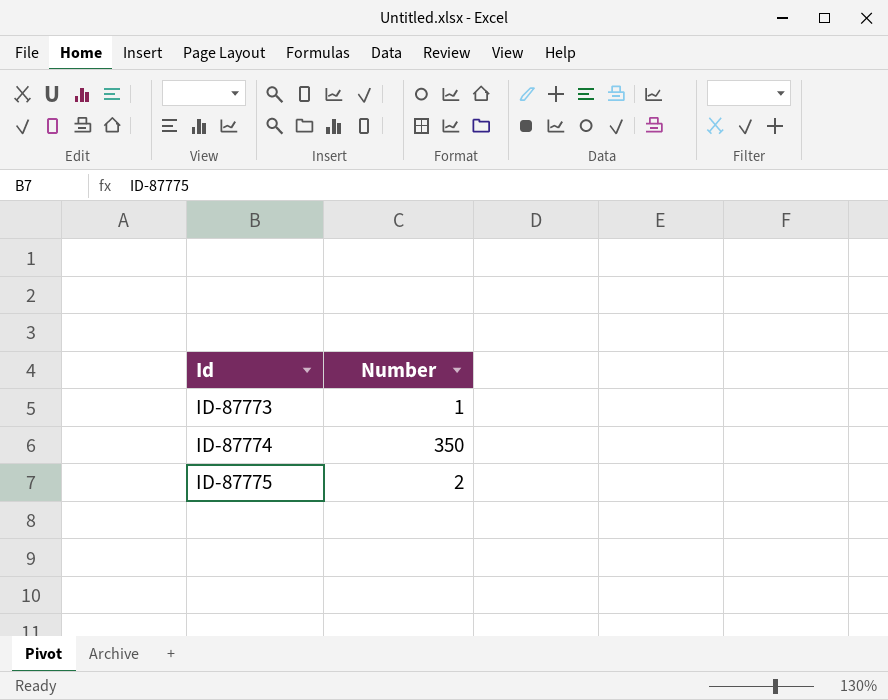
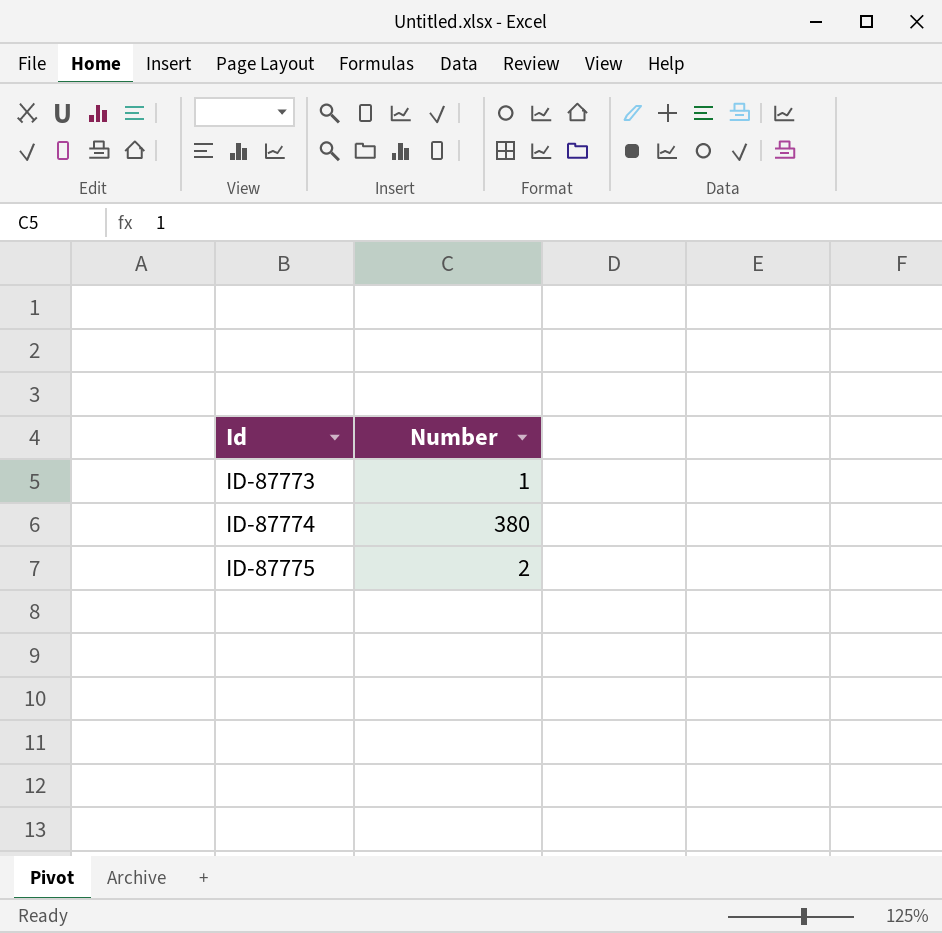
ID-87774 | Number: 350 -> 380

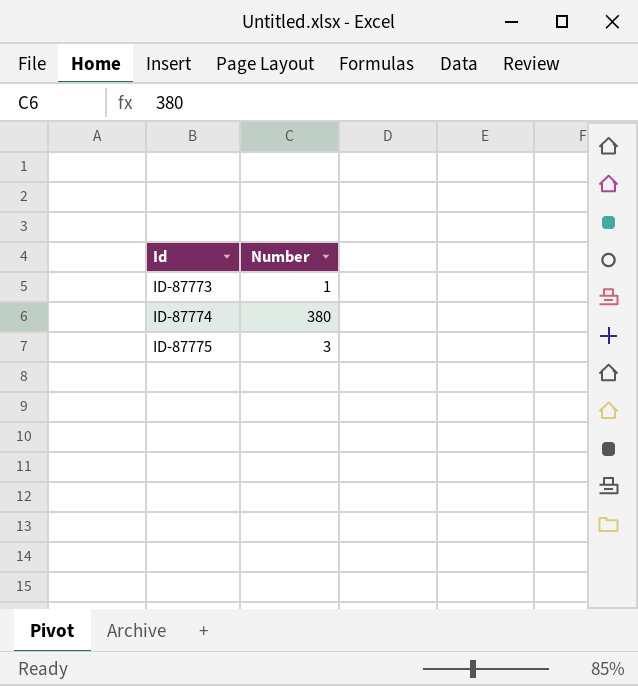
ID-87775 | Number: 2 -> 3

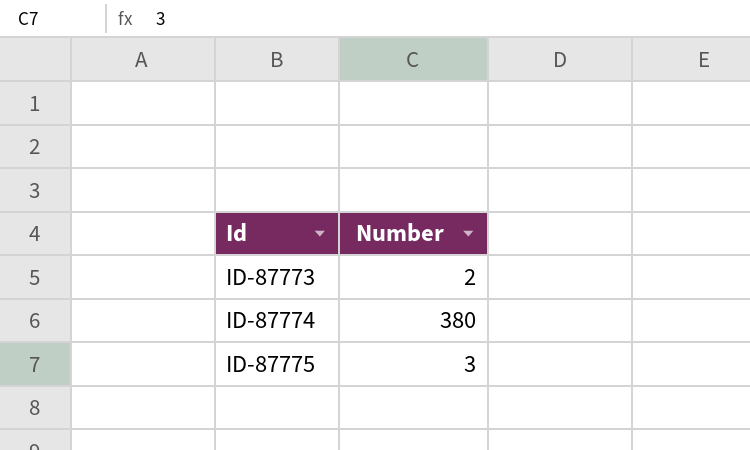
ID-87773 | Number: 1 -> 2

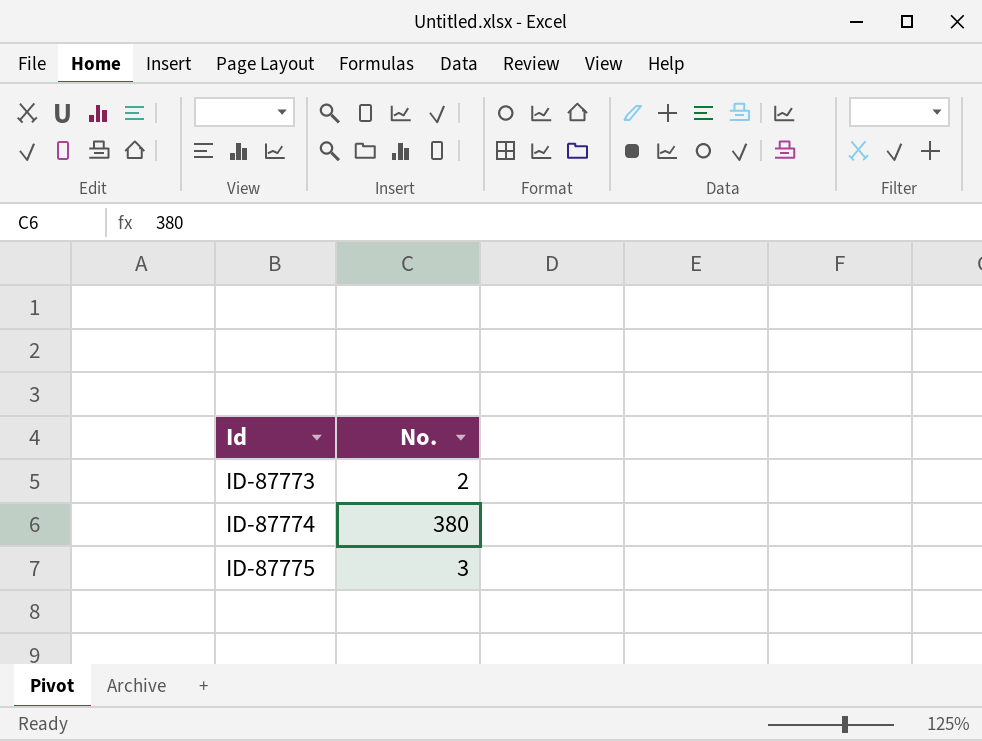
column name: Number -> No.

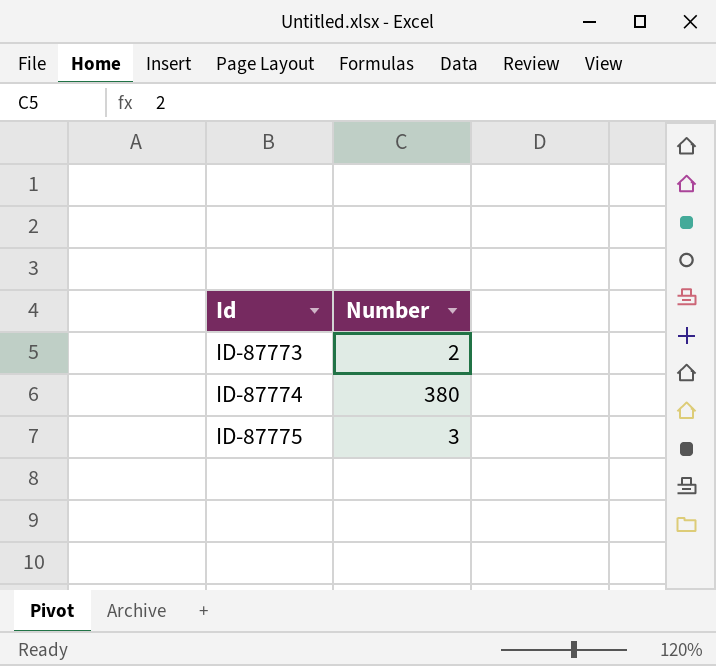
column name: No. -> Number

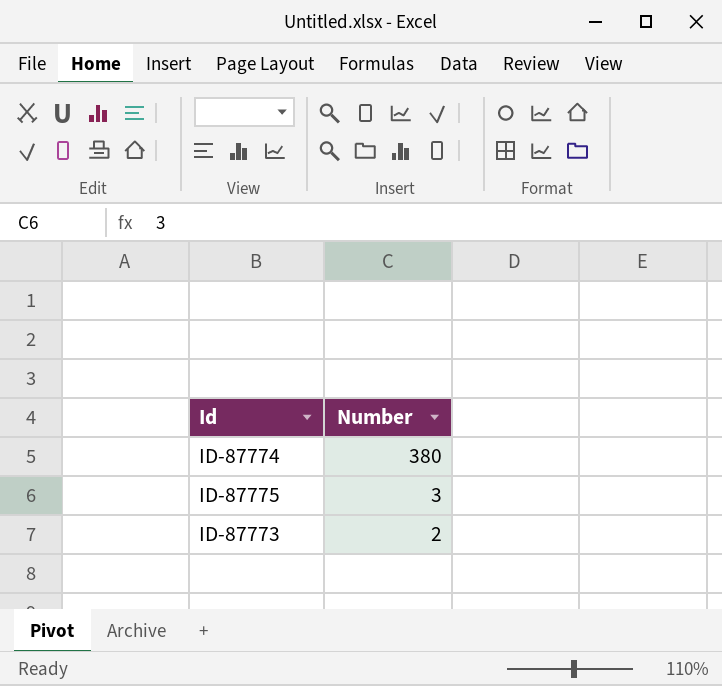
row order: Id ascending -> Number descending

